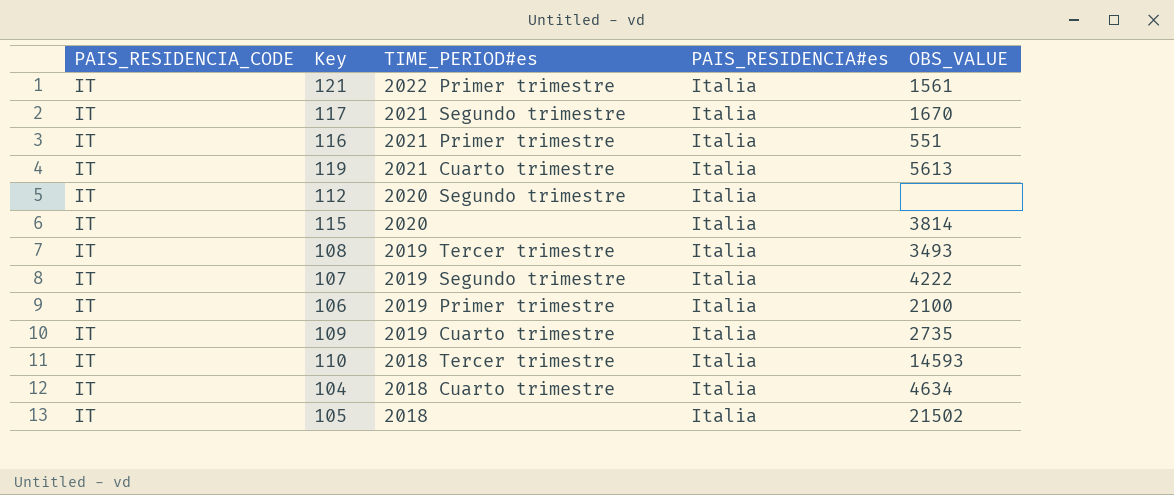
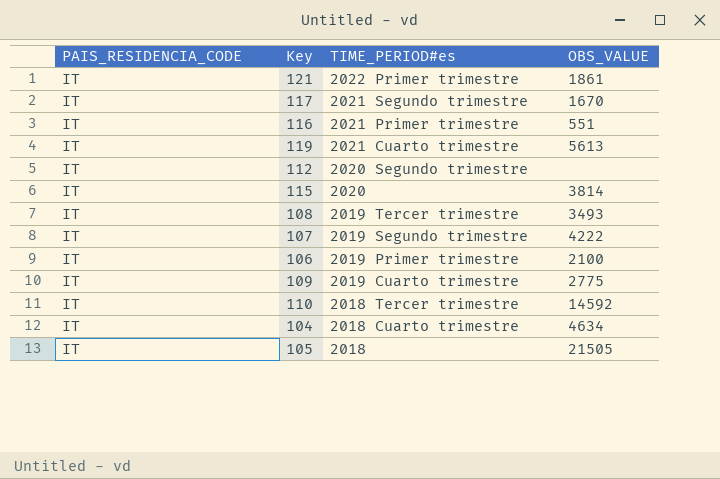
column PAIS_RESIDENCIA#es | position: 4 -> none
121 | OBS_VALUE: 1561 -> 1861
109 | OBS_VALUE: 2735 -> 2775
110 | OBS_VALUE: 14593 -> 14592
105 | OBS_VALUE: 21502 -> 21505

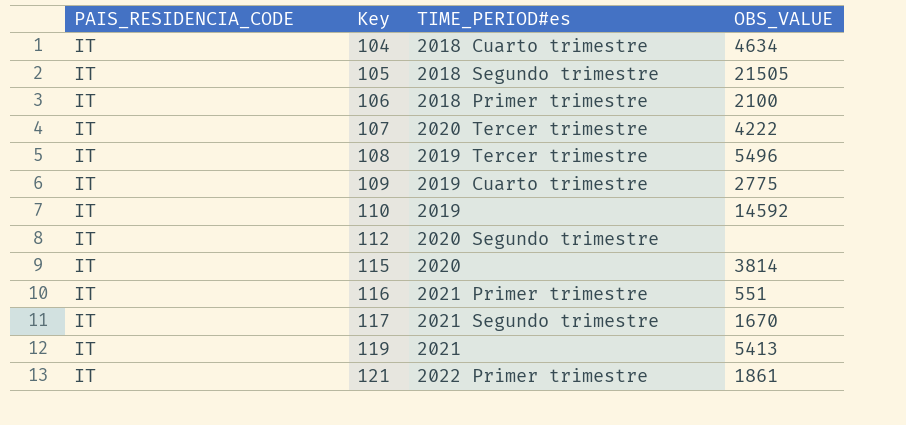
row order: TIME_PERIOD#es descending -> Key ascending
105 | TIME_PERIOD#es: 2018 -> 2018 Segundo trimestre
106 | TIME_PERIOD#es: 2019 Primer trimestre -> 2018 Primer trimestre
107 | TIME_PERIOD#es: 2019 Segundo trimestre -> 2020 Tercer trimestre
108 | OBS_VALUE: 3493 -> 5496
110 | TIME_PERIOD#es: 2018 Tercer trimestre -> 2019
119 | TIME_PERIOD#es: 2021 Cuarto trimestre -> 2021
119 | OBS_VALUE: 5613 -> 5413

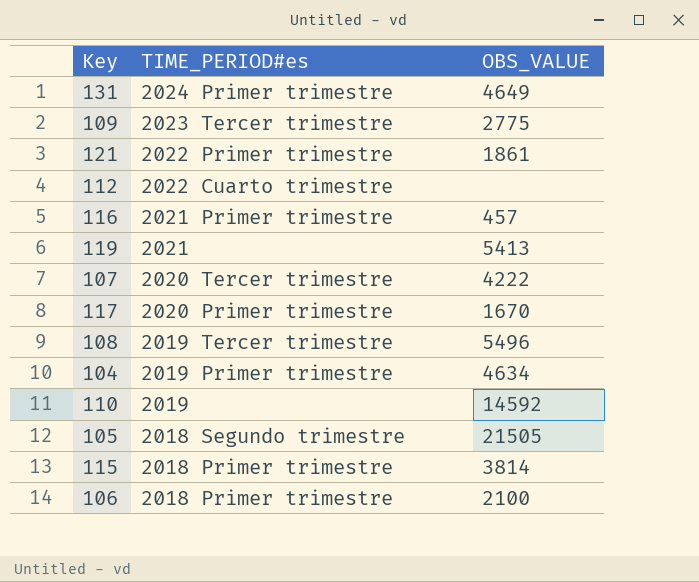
row order: Key ascending -> TIME_PERIOD#es descending
column PAIS_RESIDENCIA_CODE | position: 1 -> none
row 131: none -> 2024 Primer trimestre | 4649
109 | TIME_PERIOD#es: 2019 Cuarto trimestre -> 2023 Tercer trimestre
112 | TIME_PERIOD#es: 2020 Segundo trimestre -> 2022 Cuarto trimestre
116 | OBS_VALUE: 551 -> 457
117 | TIME_PERIOD#es: 2021 Segundo trimestre -> 2020 Primer trimestre
104 | TIME_PERIOD#es: 2018 Cuarto trimestre -> 2019 Primer trimestre
115 | TIME_PERIOD#es: 2020 -> 2018 Primer trimestre

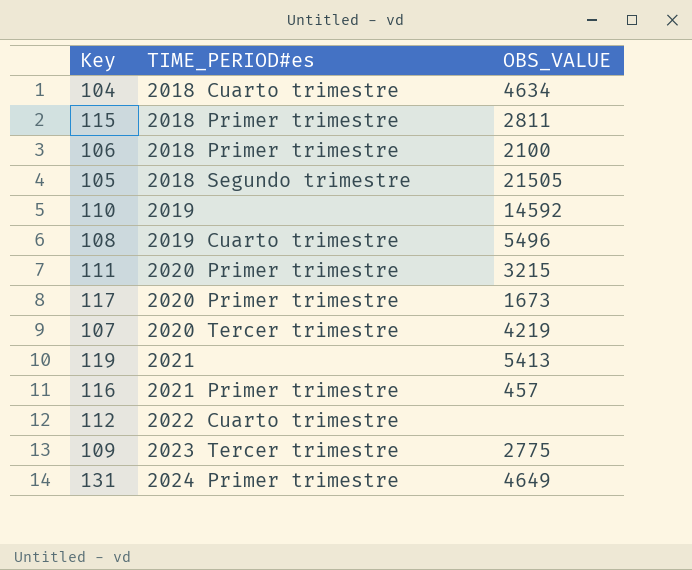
row order: TIME_PERIOD#es descending -> TIME_PERIOD#es ascending
row 121: 2022 Primer trimestre | 1861 -> none
104 | TIME_PERIOD#es: 2019 Primer trimestre -> 2018 Cuarto trimestre
115 | OBS_VALUE: 3814 -> 2811
108 | TIME_PERIOD#es: 2019 Tercer trimestre -> 2019 Cuarto trimestre
row 111: none -> 2020 Primer trimestre | 3215
117 | OBS_VALUE: 1670 -> 1673
107 | OBS_VALUE: 4222 -> 4219

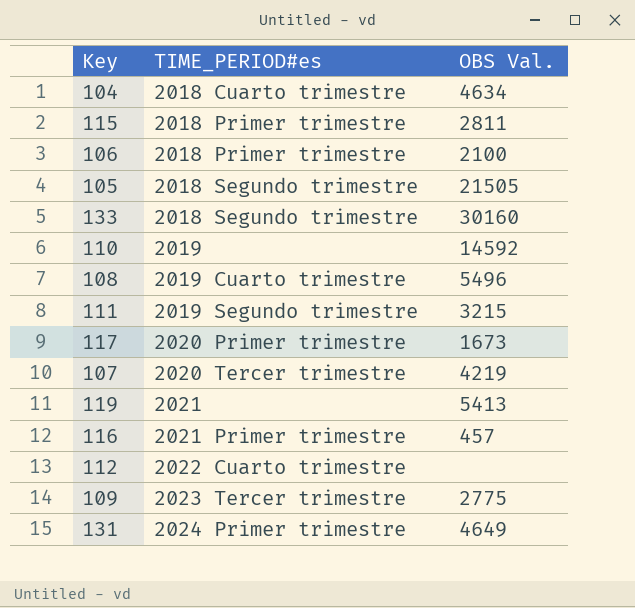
column name: OBS_VALUE -> OBS Val.
row 133: none -> 2018 Segundo trimestre | 30160
111 | TIME_PERIOD#es: 2020 Primer trimestre -> 2019 Segundo trimestre

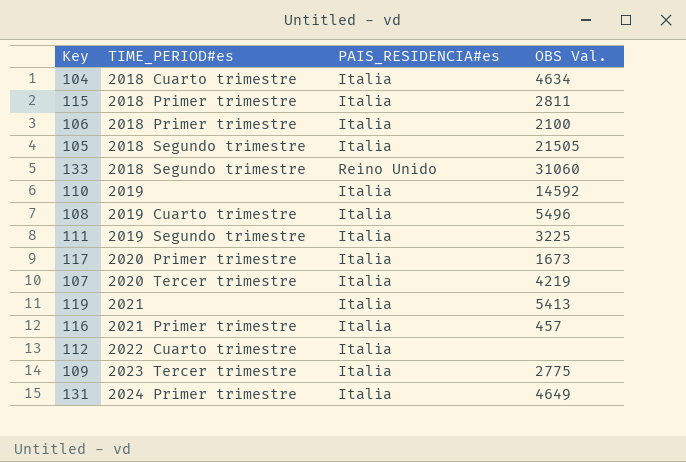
column PAIS_RESIDENCIA#es | position: none -> 3
133 | OBS Val.: 30160 -> 31060
111 | OBS Val.: 3215 -> 3225

